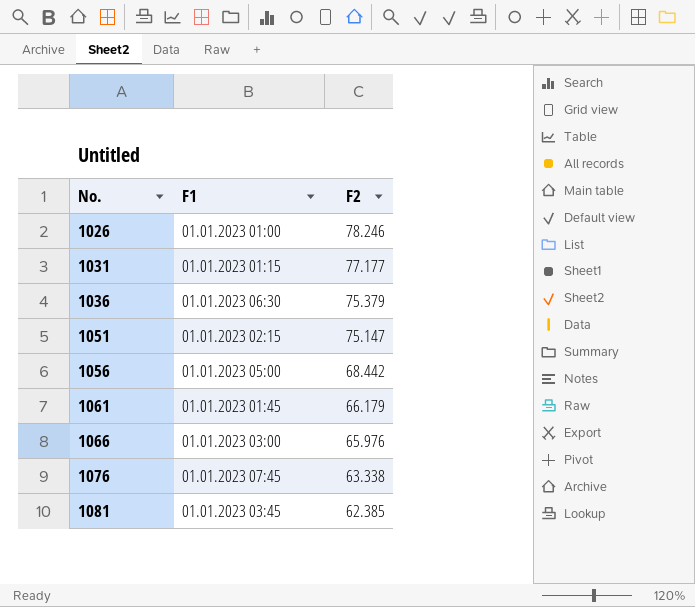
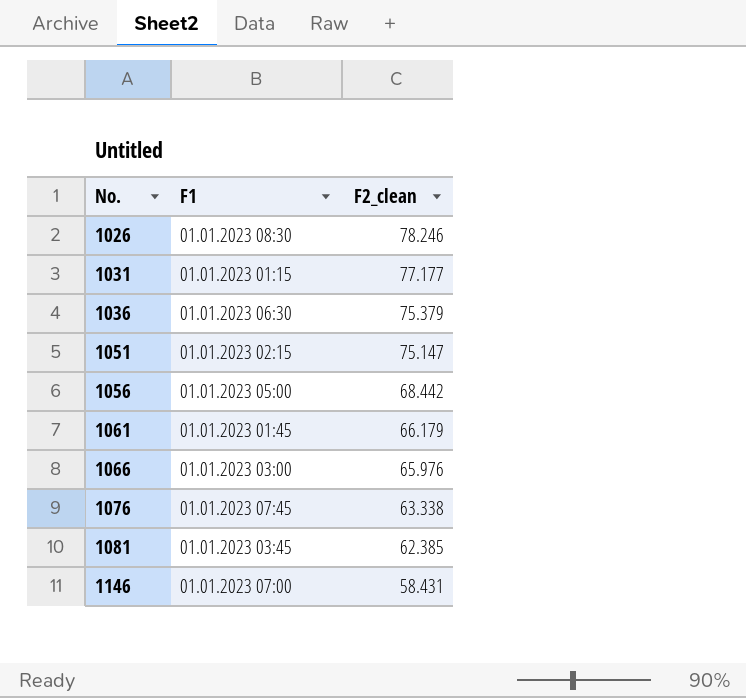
column name: F2 -> F2_clean
1026 | F1: 01.01.2023 01:00 -> 01.01.2023 08:30
row 1146: none -> 01.01.2023 07:00 | 58.431

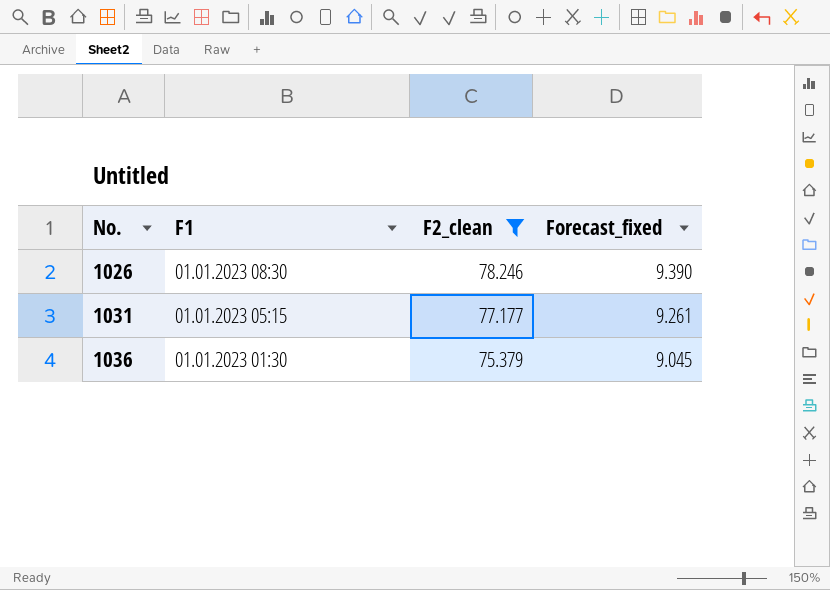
filter: none -> F2_clean >= 75.379
column Forecast_fixed | formula: none -> [F2_clean] * 0.12
1031 | F1: 01.01.2023 01:15 -> 01.01.2023 05:15
1036 | F1: 01.01.2023 06:30 -> 01.01.2023 01:30

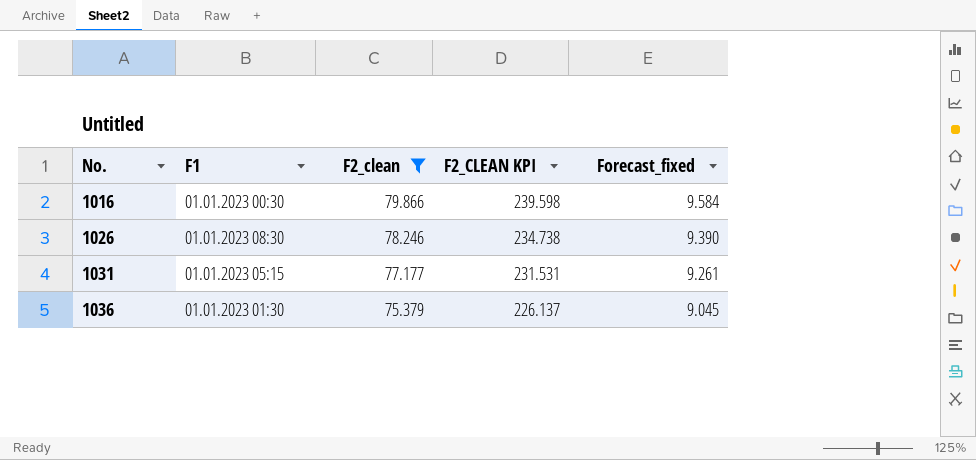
column F2_CLEAN KPI | formula: none -> [F2_clean] * 3
row 1016: none -> 01.01.2023 00:30 | 79.866 | 239.598 | 9.584

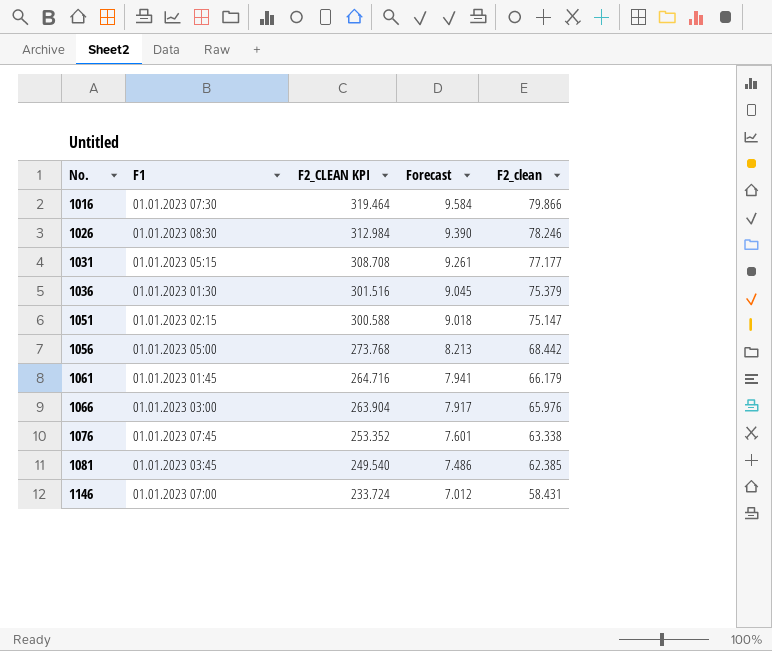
filter: F2_clean >= 75.379 -> none
column F2_CLEAN KPI | formula: [F2_clean] * 3 -> [F2_clean] * 4
column name: Forecast_fixed -> Forecast
column F2_clean | position: 3 -> 5
1016 | F1: 01.01.2023 00:30 -> 01.01.2023 07:30

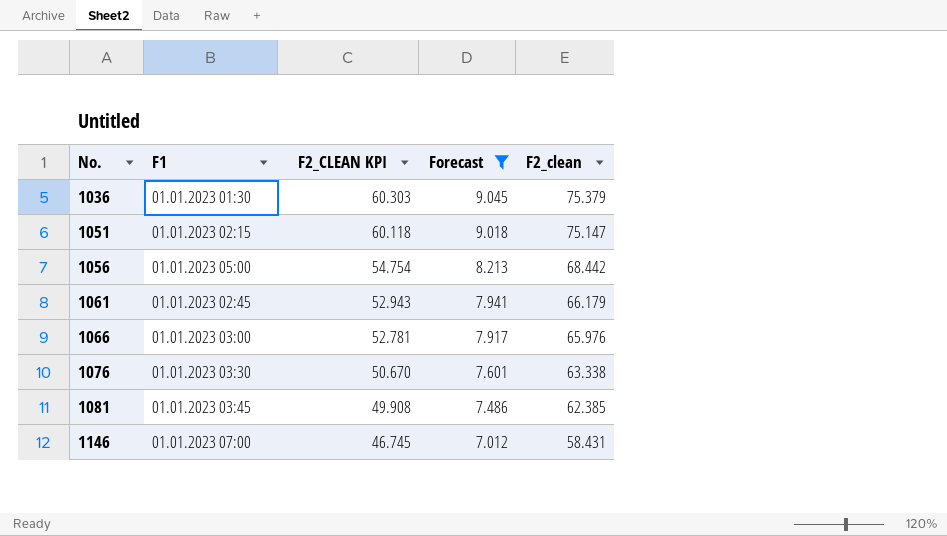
filter: none -> Forecast <= 9.045
column F2_CLEAN KPI | formula: [F2_clean] * 4 -> [F2_clean] * 0.8
1061 | F1: 01.01.2023 01:45 -> 01.01.2023 02:45
1076 | F1: 01.01.2023 07:45 -> 01.01.2023 03:30

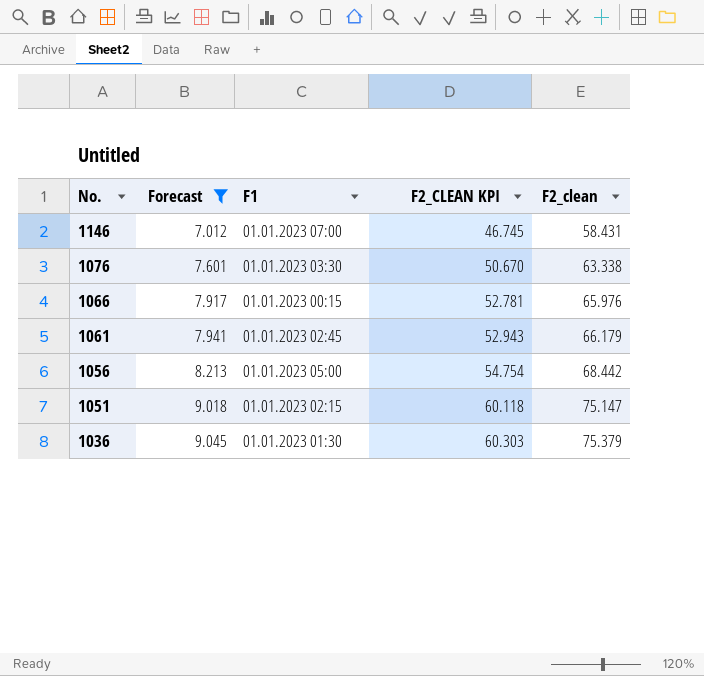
row order: No. ascending -> No. descending
column Forecast | position: 4 -> 2
row 1081: 01.01.2023 03:45 | 49.908 | 7.486 | 62.385 -> none
1066 | F1: 01.01.2023 03:00 -> 01.01.2023 00:15

